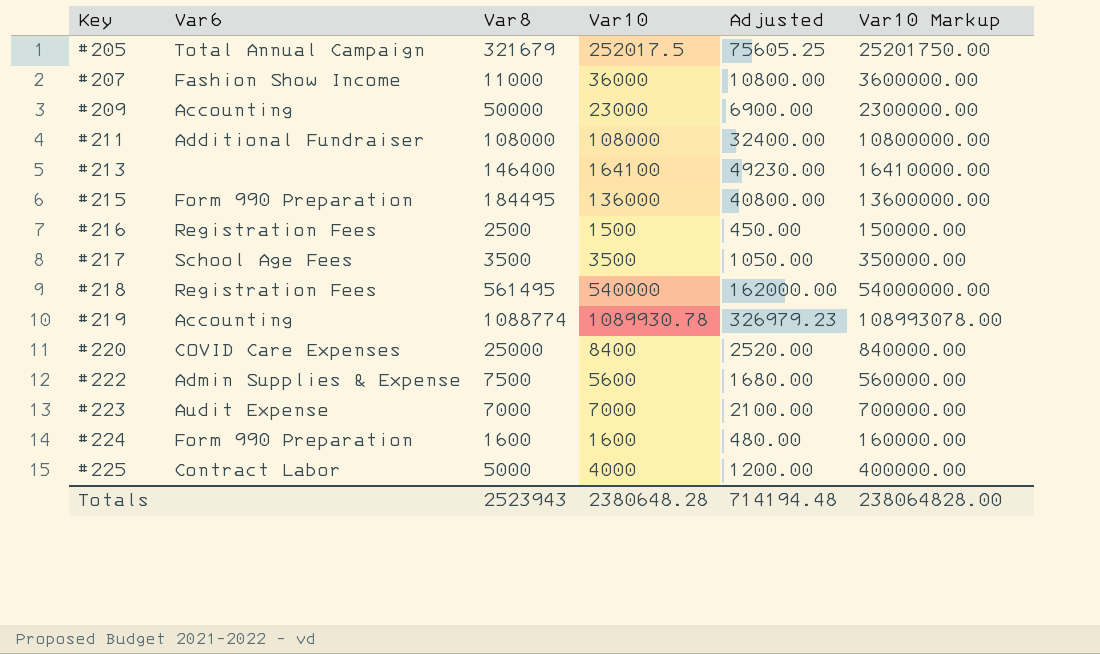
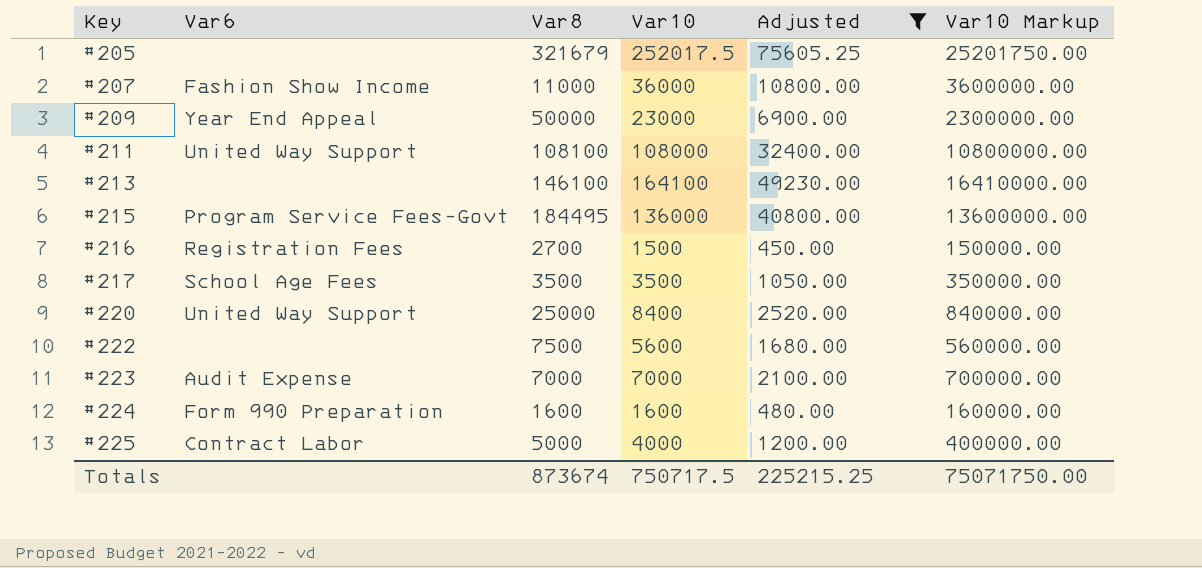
filter: none -> Adjusted <= 75605.25
#205 | Var6: Total Annual Campaign -> none
#209 | Var6: Accounting -> Year End Appeal
#211 | Var6: Additional Fundraiser -> United Way Support
#211 | Var8: 108000 -> 108100
#213 | Var8: 146400 -> 146100
#215 | Var6: Form 990 Preparation -> Program Service Fees-Govt
#216 | Var8: 2500 -> 2700
#220 | Var6: COVID Care Expenses -> United Way Support
#222 | Var6: Admin Supplies & Expense -> none
Totals | Var8: 2523943 -> 873674
Totals | Var10: 2380648.28 -> 750717.5
Totals | Adjusted: 714194.48 -> 225215.25
Totals | Var10 Markup: 238064828.00 -> 75071750.00

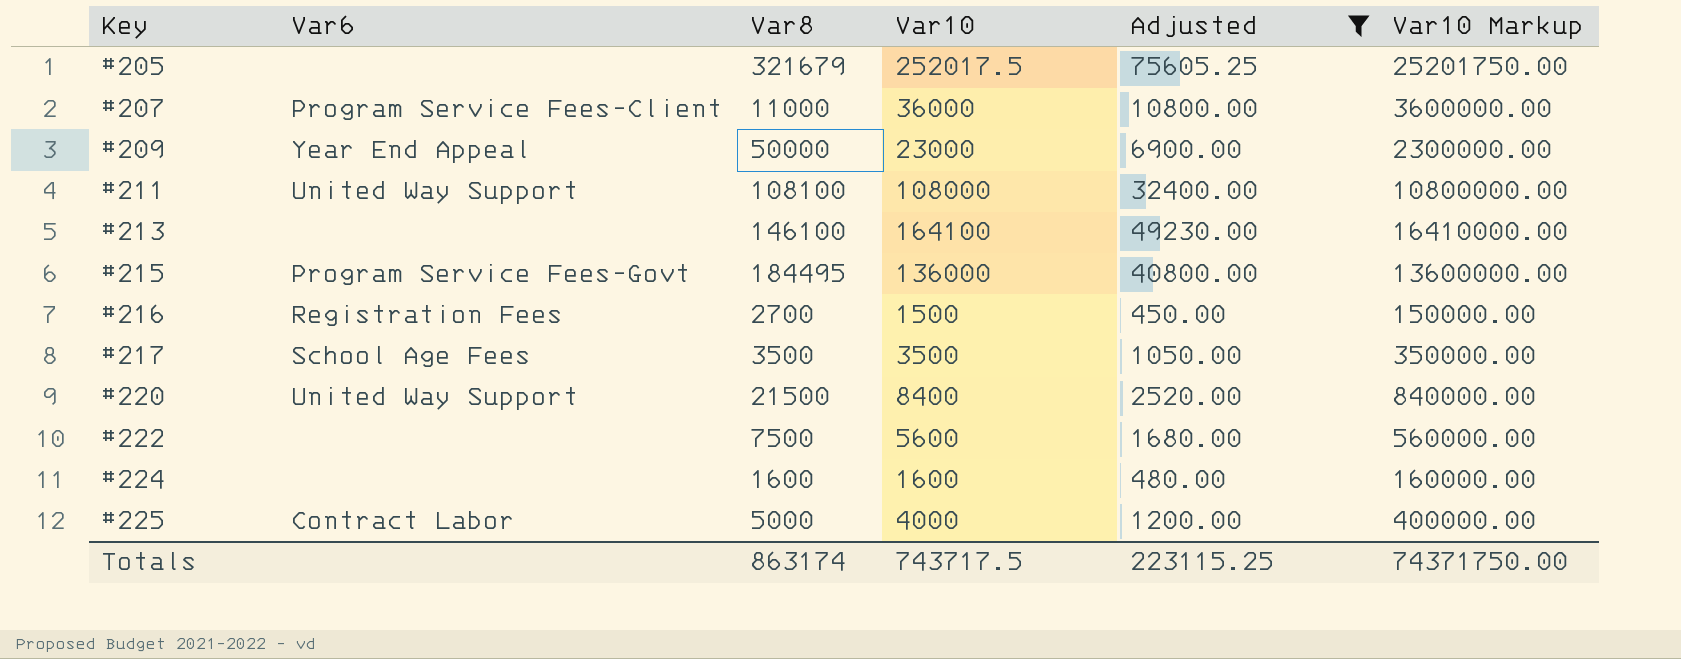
row #223: Audit Expense | 7000 | 7000 | 2100.00 | 700000.00 -> none
#207 | Var6: Fashion Show Income -> Program Service Fees-Client
#220 | Var8: 25000 -> 21500
#224 | Var6: Form 990 Preparation -> none
Totals | Var8: 873674 -> 863174
Totals | Var10: 750717.5 -> 743717.5
Totals | Adjusted: 225215.25 -> 223115.25
Totals | Var10 Markup: 75071750.00 -> 74371750.00

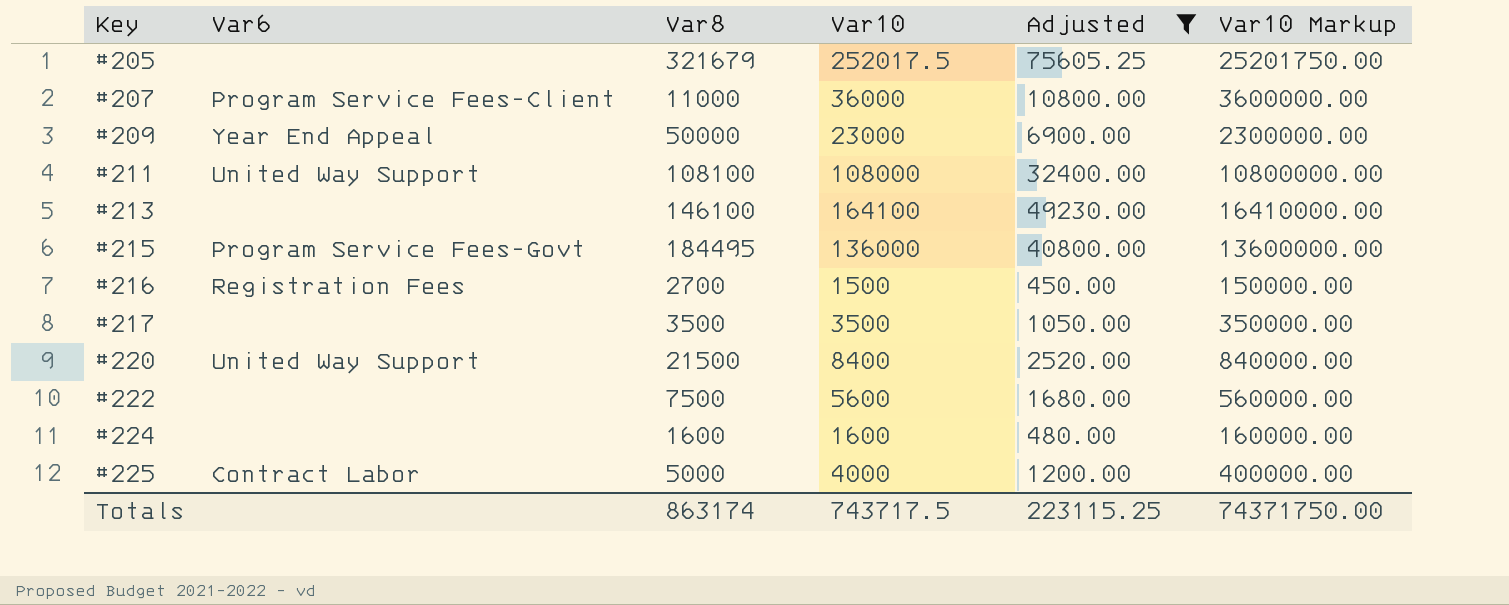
#217 | Var6: School Age Fees -> none

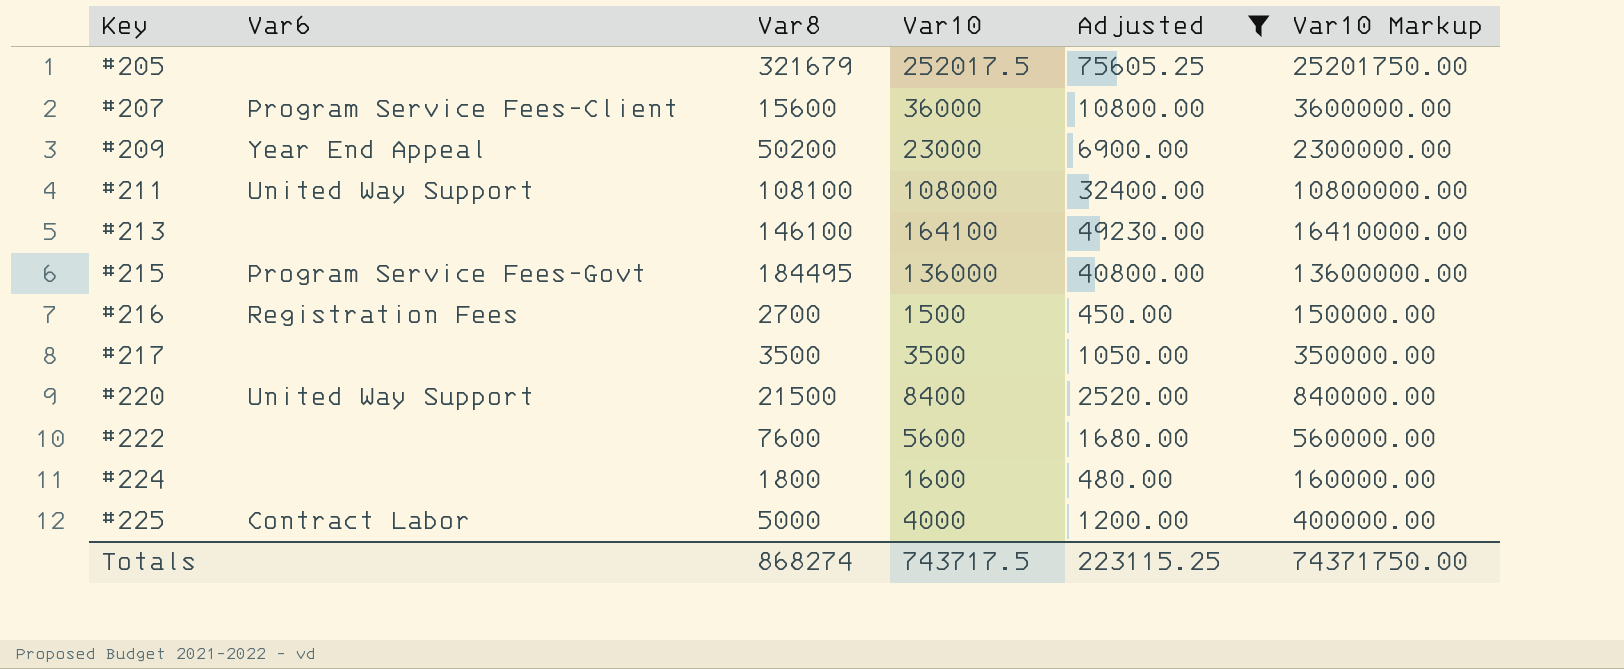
#207 | Var8: 11000 -> 15600
#209 | Var8: 50000 -> 50200
#222 | Var8: 7500 -> 7600
#224 | Var8: 1600 -> 1800
Totals | Var8: 863174 -> 868274

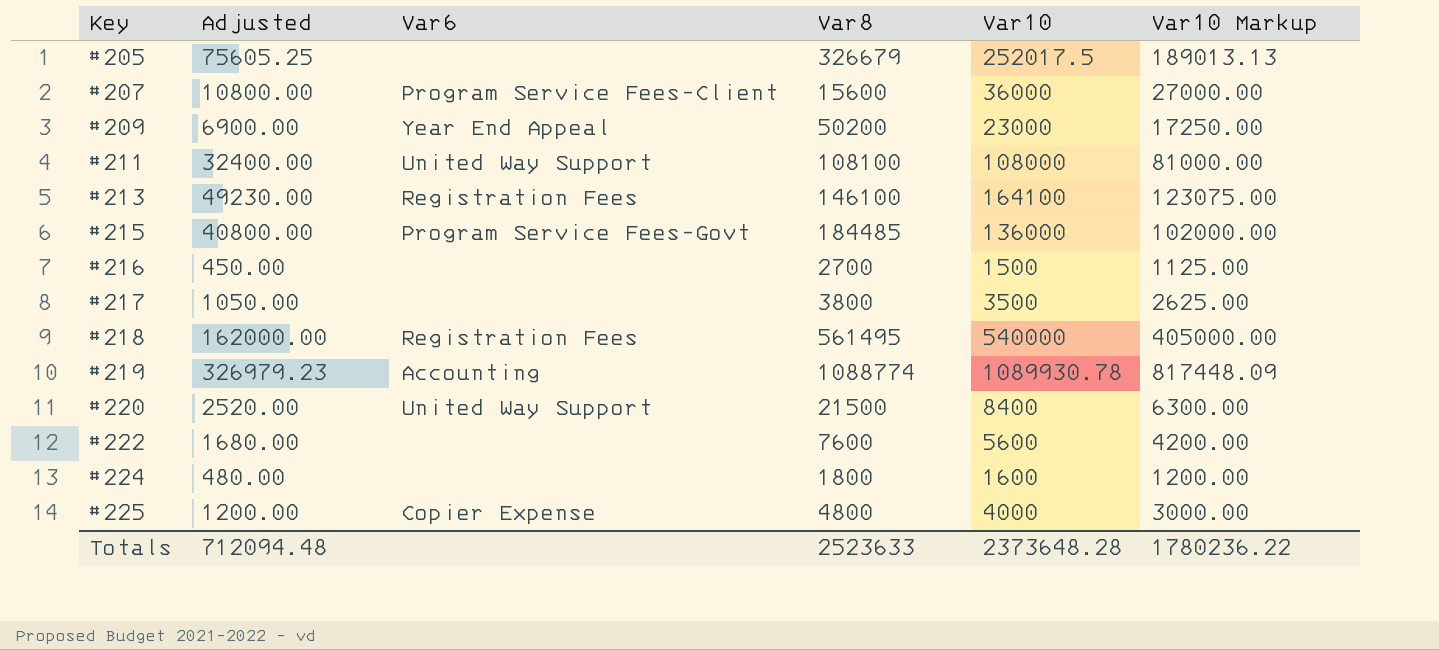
filter: Adjusted <= 75605.25 -> none
column Adjusted | position: 5 -> 2
column Var10 Markup | formula: [Var10] * 100 -> [Var10] * 0.75
#205 | Var8: 321679 -> 326679
#213 | Var6: none -> Registration Fees
#215 | Var8: 184495 -> 184485
#216 | Var6: Registration Fees -> none
#217 | Var8: 3500 -> 3800
#225 | Var6: Contract Labor -> Copier Expense
#225 | Var8: 5000 -> 4800
Totals | Adjusted: 223115.25 -> 712094.48
Totals | Var8: 868274 -> 2523633
Totals | Var10: 743717.5 -> 2373648.28
Totals | Var10 Markup: 74371750.00 -> 1780236.22

